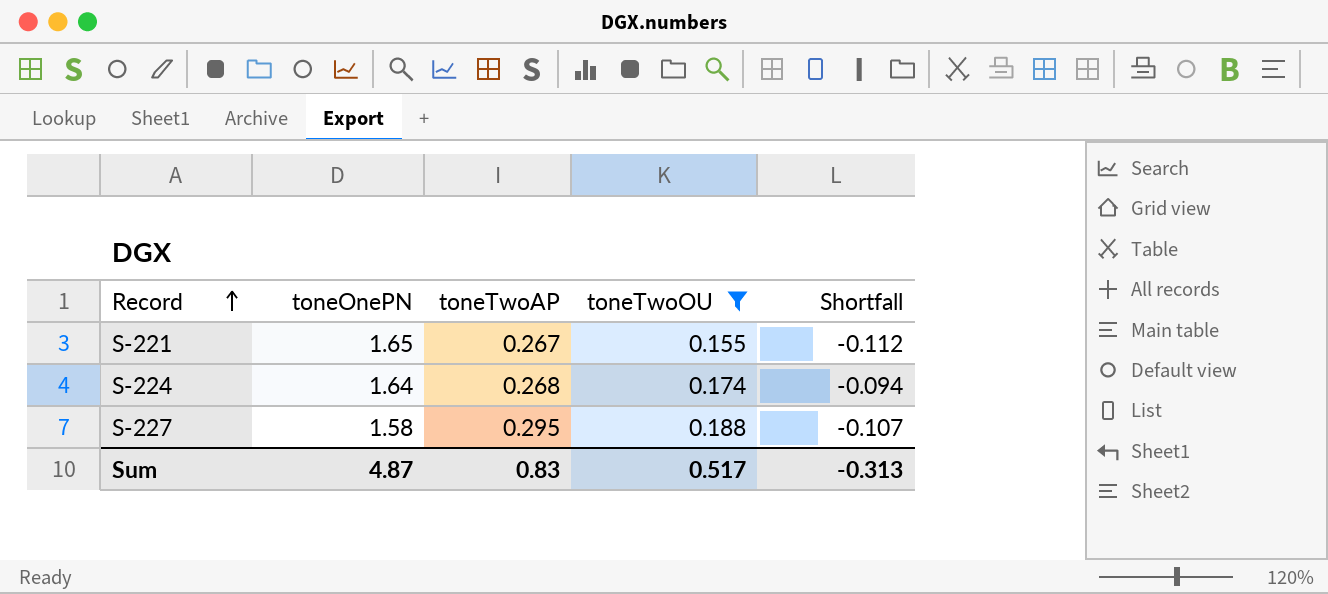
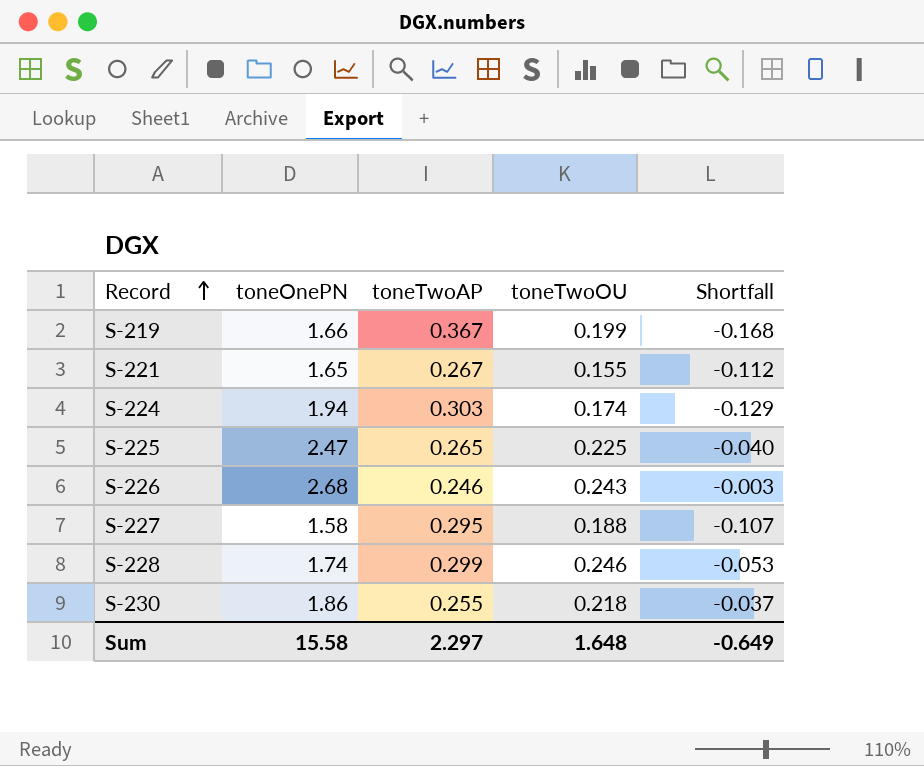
filter: toneTwoOU <= 0.188 -> none
S-224 | toneOnePN: 1.64 -> 1.94
S-224 | toneTwoAP: 0.268 -> 0.303
S-224 | Shortfall: -0.094 -> -0.129
Sum | toneOnePN: 4.87 -> 15.58
Sum | toneTwoAP: 0.83 -> 2.297
Sum | toneTwoOU: 0.517 -> 1.648
Sum | Shortfall: -0.313 -> -0.649

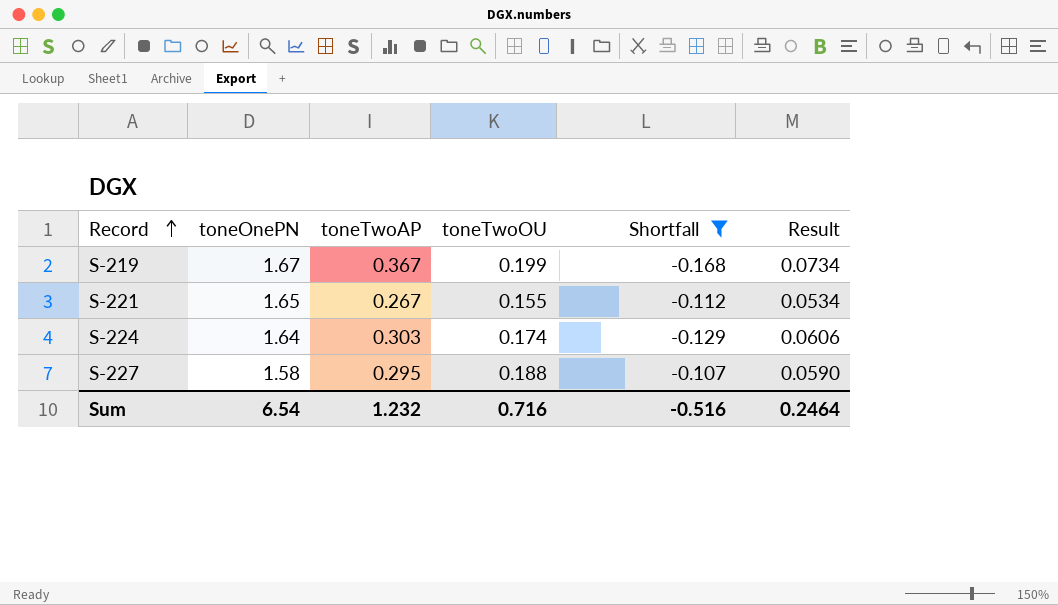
filter: none -> Shortfall <= -0.107
column Result | formula: none -> [toneTwoAP] * 0.2
S-219 | toneOnePN: 1.66 -> 1.67
S-224 | toneOnePN: 1.94 -> 1.64
Sum | toneOnePN: 15.58 -> 6.54
Sum | toneTwoAP: 2.297 -> 1.232
Sum | toneTwoOU: 1.648 -> 0.716
Sum | Shortfall: -0.649 -> -0.516

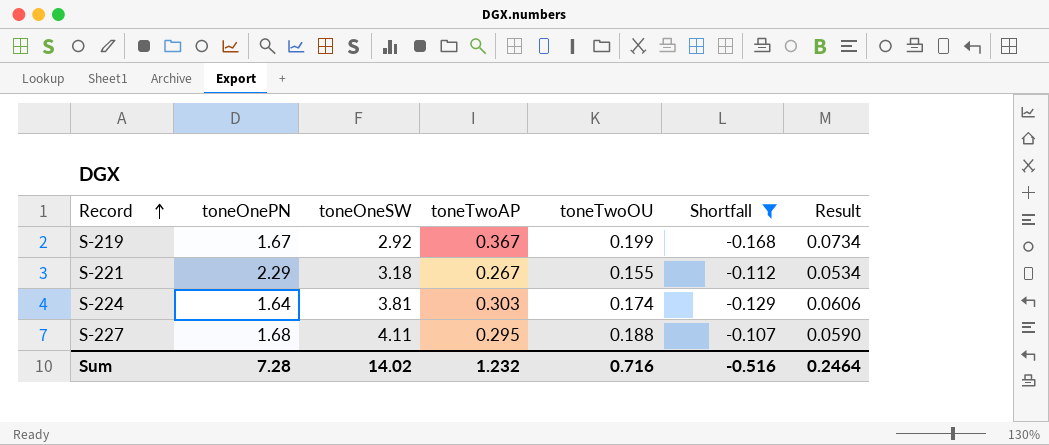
column toneOneSW | position: none -> 3
S-221 | toneOnePN: 1.65 -> 2.29
S-227 | toneOnePN: 1.58 -> 1.68
Sum | toneOnePN: 6.54 -> 7.28

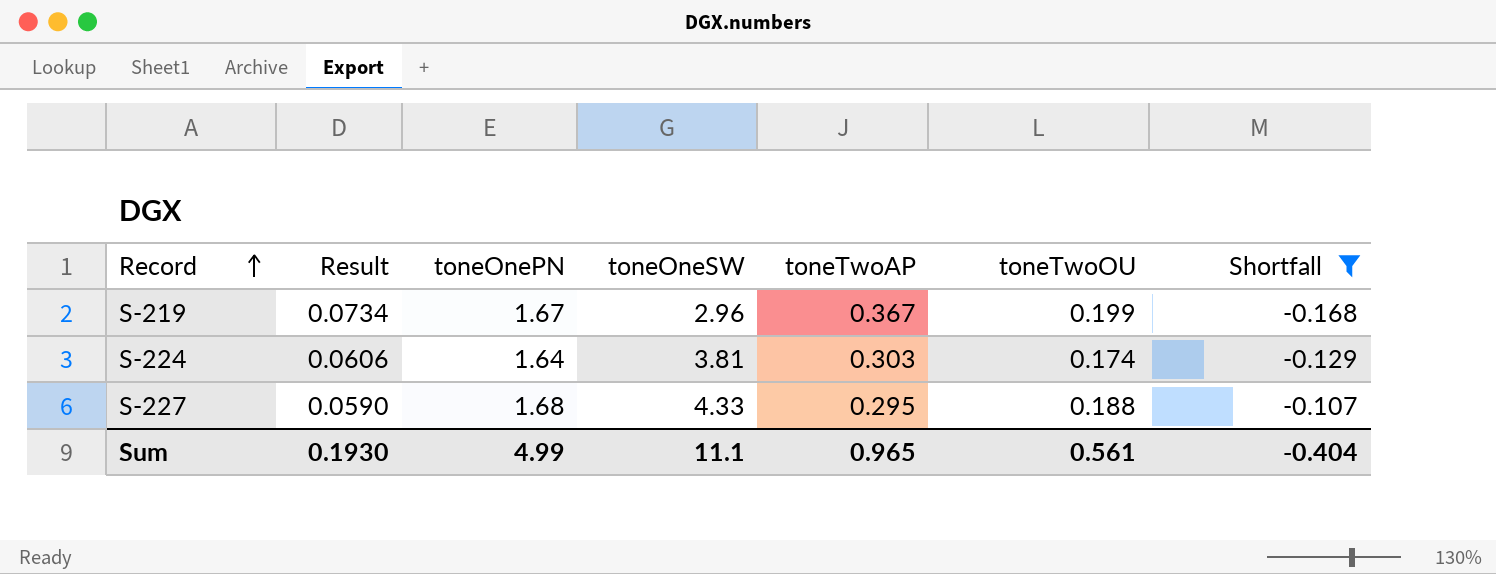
column Result | position: 7 -> 2
row S-221: 2.29 | 3.18 | 0.267 | 0.155 | -0.112 | 0.0534 -> none
S-219 | toneOneSW: 2.92 -> 2.96
S-227 | toneOneSW: 4.11 -> 4.33
Sum | Result: 0.2464 -> 0.1930
Sum | toneOnePN: 7.28 -> 4.99
Sum | toneOneSW: 14.02 -> 11.1
Sum | toneTwoAP: 1.232 -> 0.965
Sum | toneTwoOU: 0.716 -> 0.561
Sum | Shortfall: -0.516 -> -0.404

